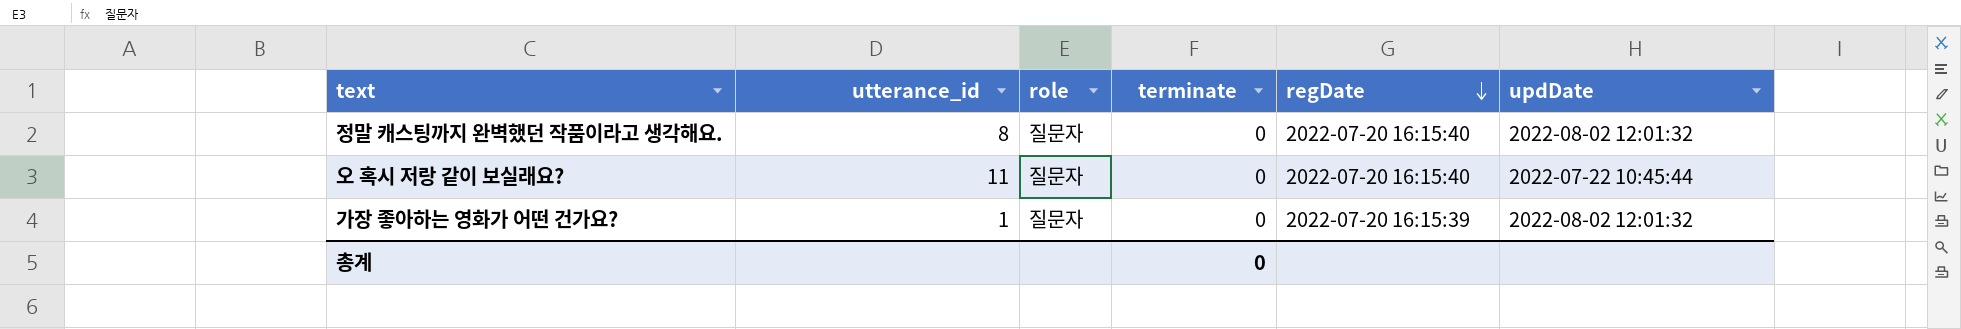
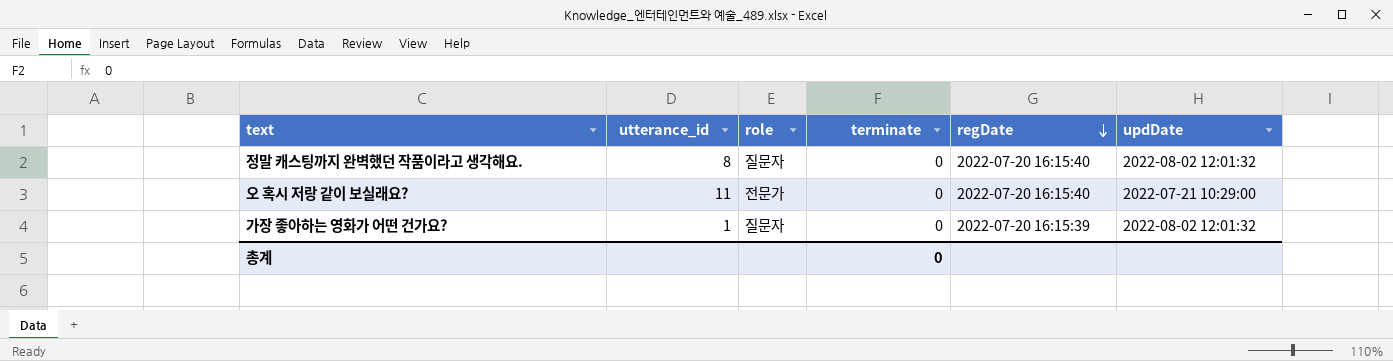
오 혹시 저랑 같이 보실래요? | role: 질문자 -> 전문가
오 혹시 저랑 같이 보실래요? | updDate: 2022-07-22 10:45:44 -> 2022-07-21 10:29:00

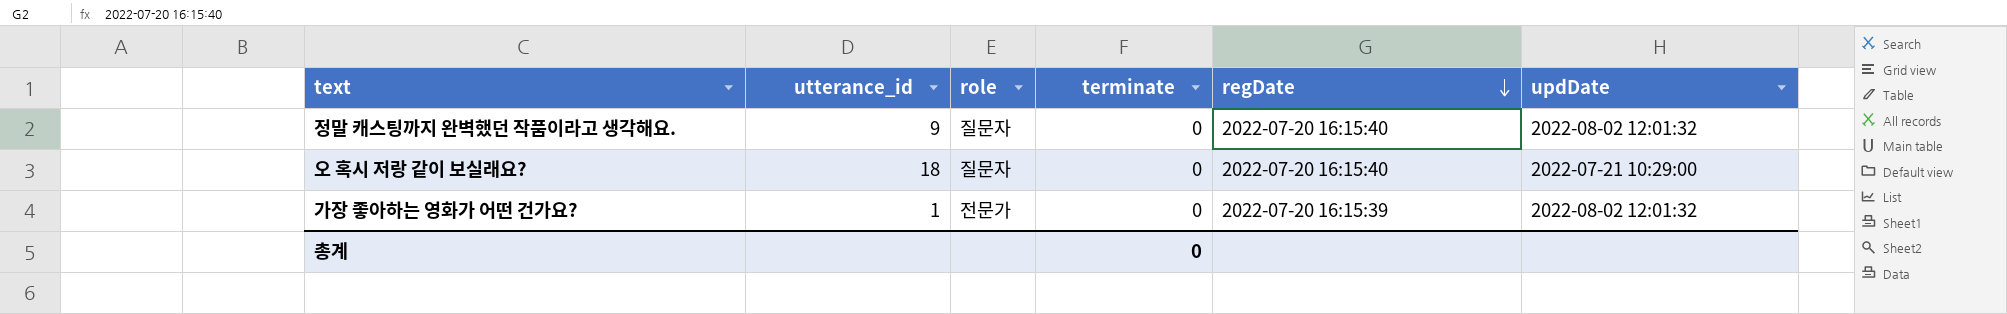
정말 캐스팅까지 완벽했던 작품이라고 생각해요. | utterance_id: 8 -> 9
오 혹시 저랑 같이 보실래요? | utterance_id: 11 -> 18
오 혹시 저랑 같이 보실래요? | role: 전문가 -> 질문자
가장 좋아하는 영화가 어떤 건가요? | role: 질문자 -> 전문가

